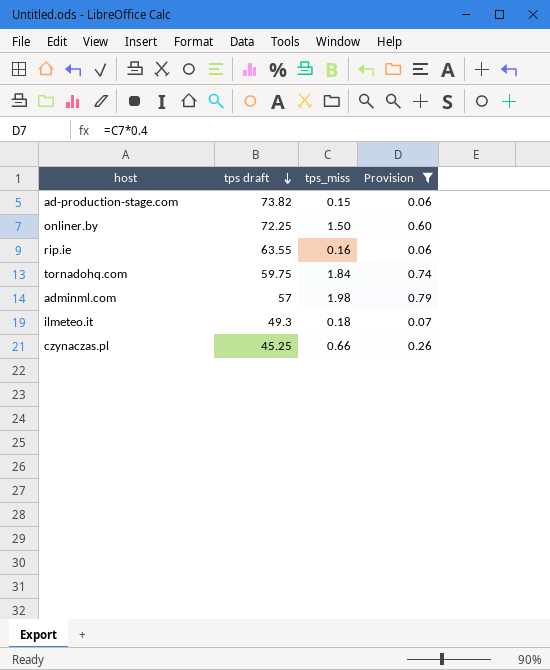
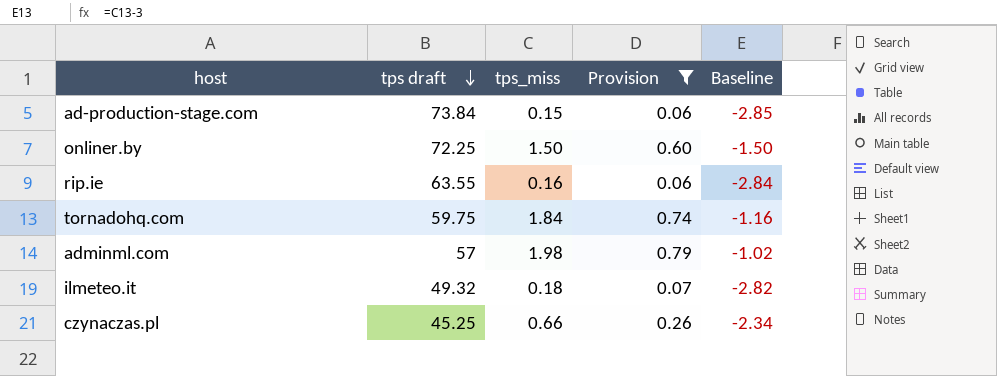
column Baseline | formula: none -> [tps_miss] - 3
ad-production-stage.com | tps draft: 73.82 -> 73.84
ilmeteo.it | tps draft: 49.3 -> 49.32

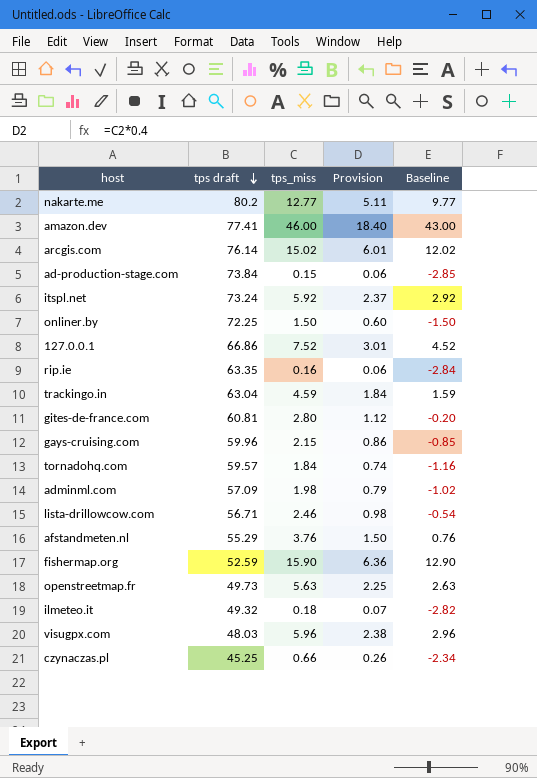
filter: Provision <= 0.79 -> none
rip.ie | tps draft: 63.55 -> 63.35
tornadohq.com | tps draft: 59.75 -> 59.57
adminml.com | tps draft: 57 -> 57.09

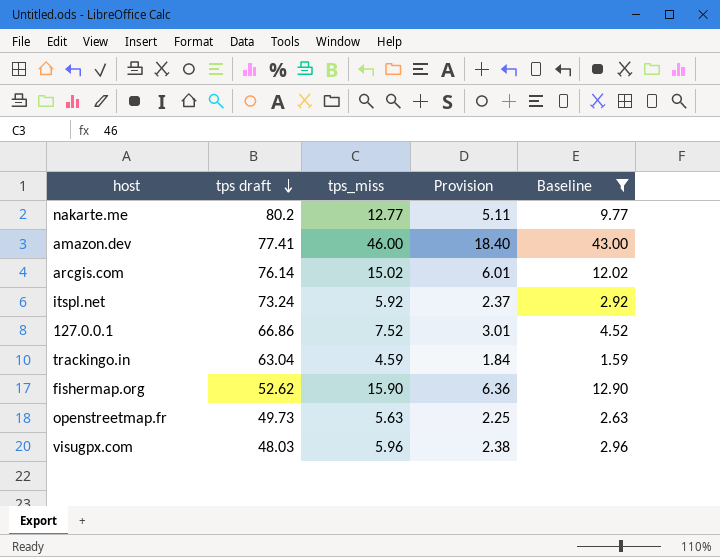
filter: none -> Baseline >= 1.59
fishermap.org | tps draft: 52.59 -> 52.62

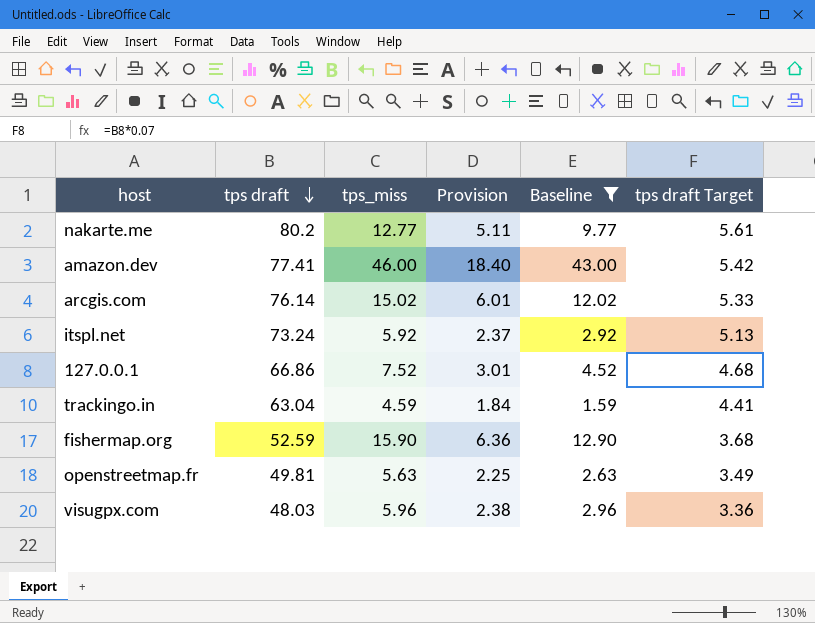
column tps draft Target | formula: none -> [tps draft] * 0.07
fishermap.org | tps draft: 52.62 -> 52.59
openstreetmap.fr | tps draft: 49.73 -> 49.81

